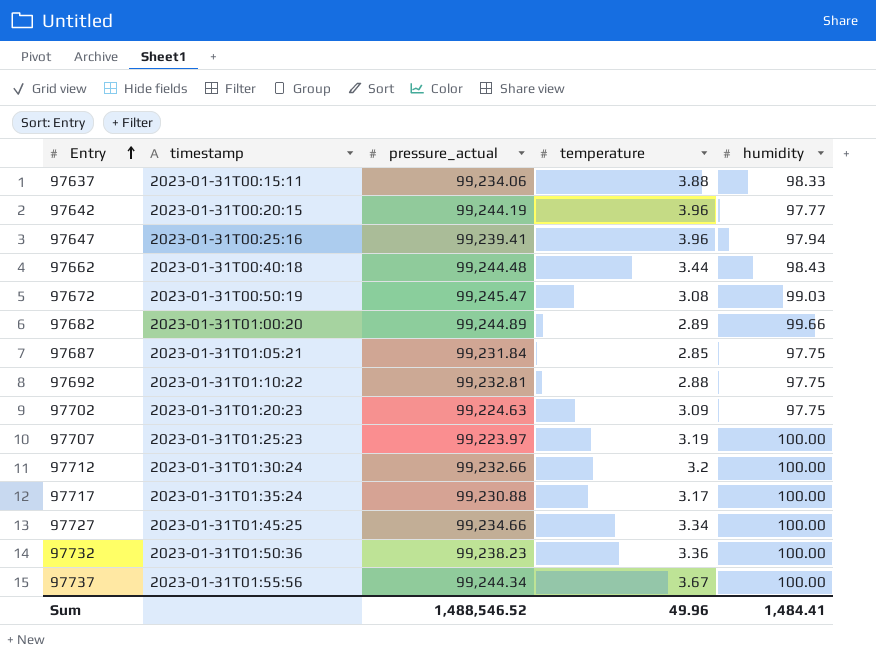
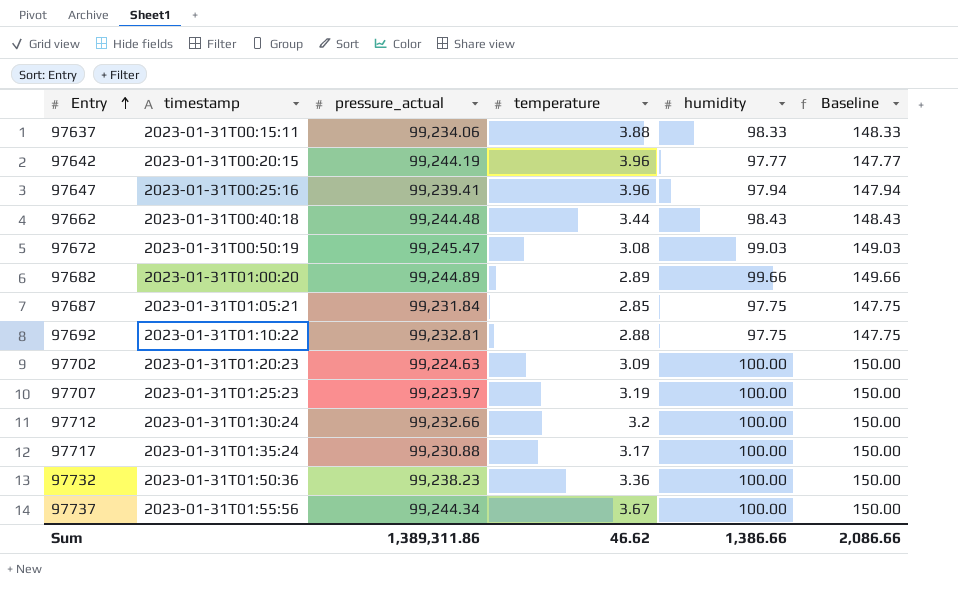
column Baseline | formula: none -> [humidity] + 50
row 97727: 2023-01-31T01:45:25 | 99,234.66 | 3.34 | 100.00 -> none
97702 | humidity: 97.75 -> 100.00
Sum | pressure_actual: 1,488,546.52 -> 1,389,311.86
Sum | temperature: 49.96 -> 46.62
Sum | humidity: 1,484.41 -> 1,386.66

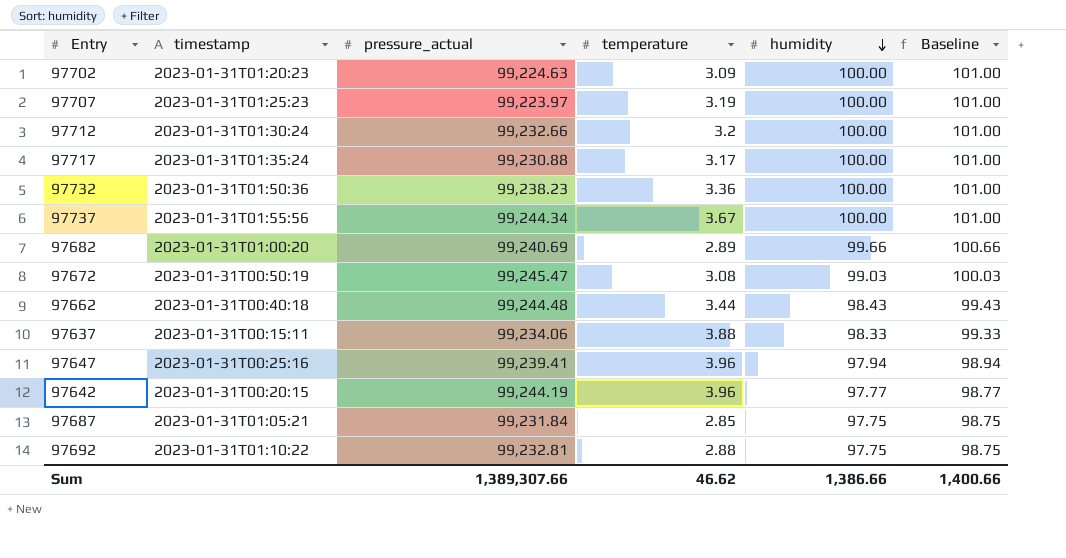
row order: Entry ascending -> humidity descending
column Baseline | formula: [humidity] + 50 -> [humidity] + 1
97682 | pressure_actual: 99,244.89 -> 99,240.69
Sum | pressure_actual: 1,389,311.86 -> 1,389,307.66
Sum | Baseline: 2,086.66 -> 1,400.66

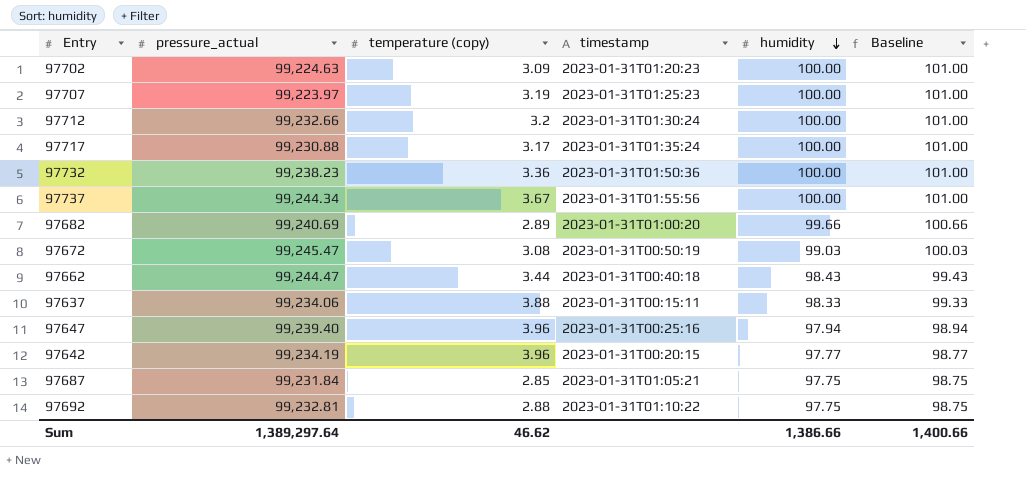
column name: temperature -> temperature (copy)
column timestamp | position: 2 -> 4
97662 | pressure_actual: 99,244.48 -> 99,244.47
97647 | pressure_actual: 99,239.41 -> 99,239.40
97642 | pressure_actual: 99,244.19 -> 99,234.19
Sum | pressure_actual: 1,389,307.66 -> 1,389,297.64

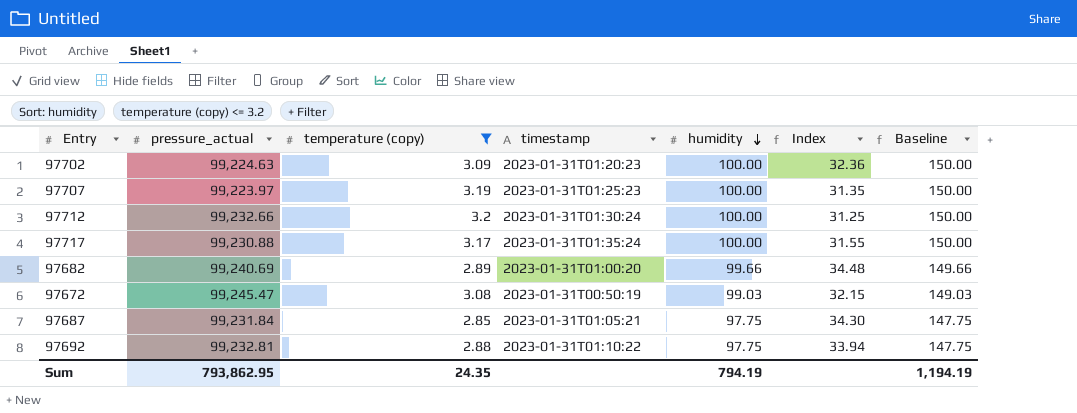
filter: none -> temperature (copy) <= 3.2
column Index | formula: none -> [humidity] / [temperature (copy)]
column Baseline | formula: [humidity] + 1 -> [humidity] + 50
Sum | pressure_actual: 1,389,297.64 -> 793,862.95
Sum | temperature (copy): 46.62 -> 24.35
Sum | humidity: 1,386.66 -> 794.19
Sum | Baseline: 1,400.66 -> 1,194.19

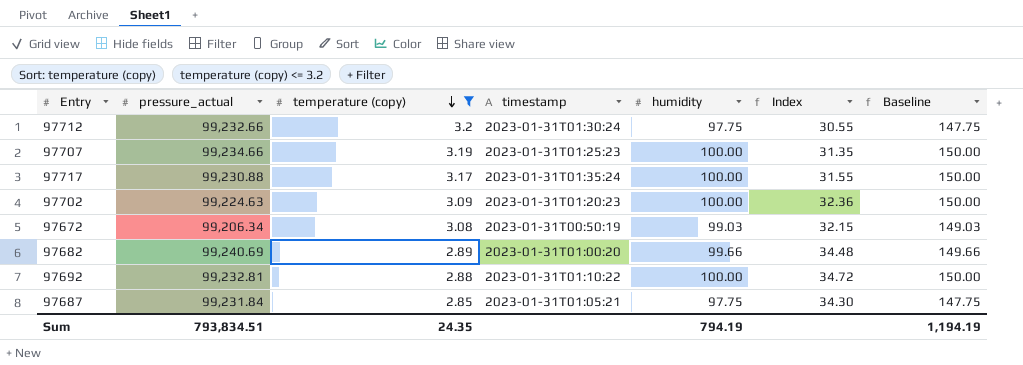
row order: humidity descending -> temperature (copy) descending
97712 | humidity: 100.00 -> 97.75
97712 | Index: 31.25 -> 30.55
97712 | Baseline: 150.00 -> 147.75
97707 | pressure_actual: 99,223.97 -> 99,234.66
97672 | pressure_actual: 99,245.47 -> 99,206.34
97692 | humidity: 97.75 -> 100.00
97692 | Index: 33.94 -> 34.72
97692 | Baseline: 147.75 -> 150.00
Sum | pressure_actual: 793,862.95 -> 793,834.51

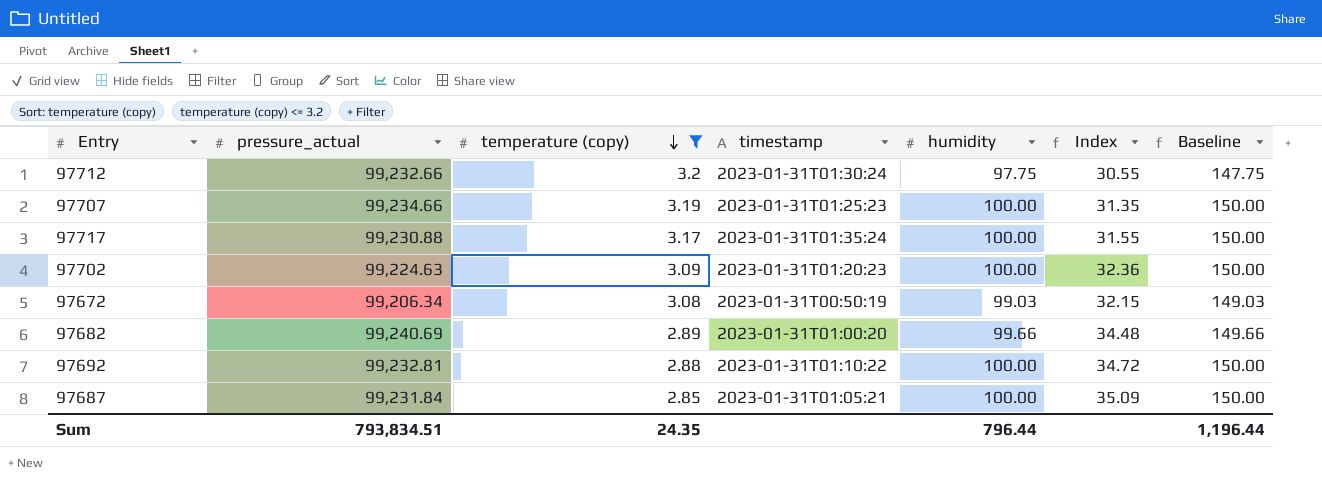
97687 | humidity: 97.75 -> 100.00
97687 | Index: 34.30 -> 35.09
97687 | Baseline: 147.75 -> 150.00
Sum | humidity: 794.19 -> 796.44
Sum | Baseline: 1,194.19 -> 1,196.44

